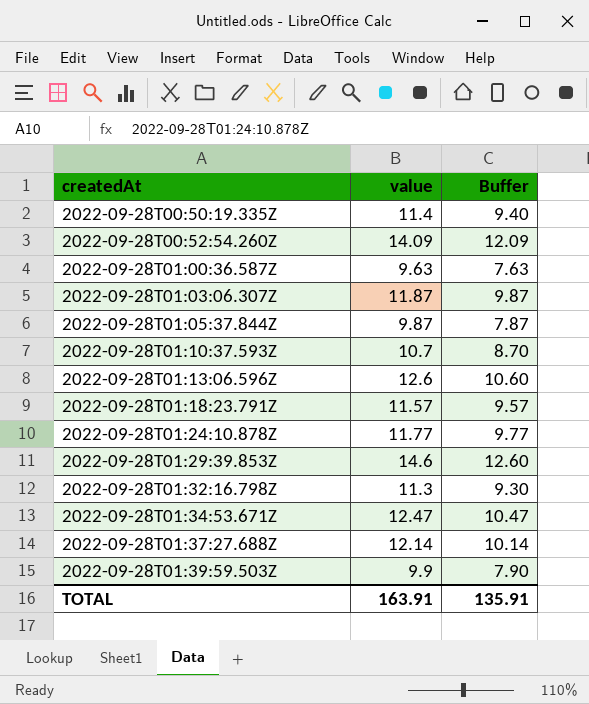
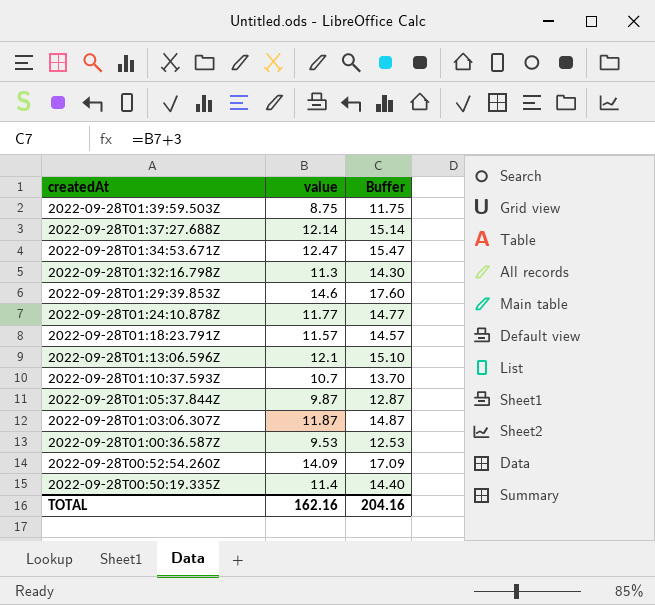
row order: createdAt ascending -> createdAt descending
column Buffer | formula: [value] - 2 -> [value] + 3
2022-09-28T01:39:59.503Z | value: 9.9 -> 8.75
2022-09-28T01:13:06.596Z | value: 12.6 -> 12.1
2022-09-28T01:00:36.587Z | value: 9.63 -> 9.53
TOTAL | value: 163.91 -> 162.16
TOTAL | Buffer: 135.91 -> 204.16

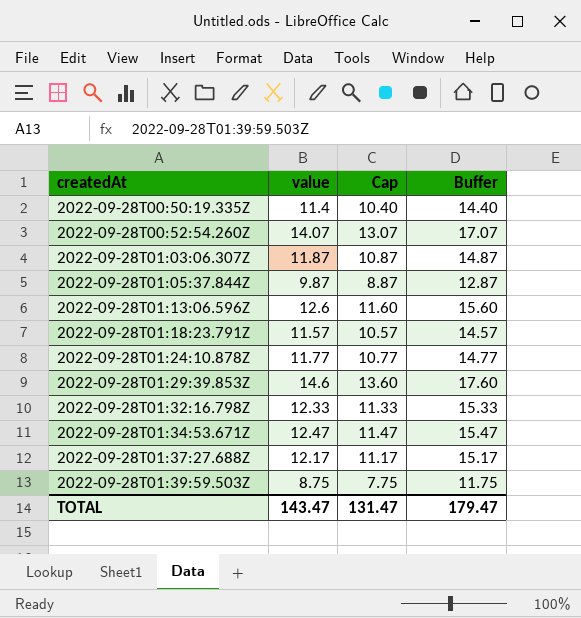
row order: createdAt descending -> createdAt ascending
column Cap | formula: none -> [value] - 1
row 2022-09-28T01:10:37.593Z: 10.7 | 13.70 -> none
row 2022-09-28T01:00:36.587Z: 9.53 | 12.53 -> none
2022-09-28T00:52:54.260Z | value: 14.09 -> 14.07
2022-09-28T00:52:54.260Z | Buffer: 17.09 -> 17.07
2022-09-28T01:13:06.596Z | value: 12.1 -> 12.6
2022-09-28T01:13:06.596Z | Buffer: 15.10 -> 15.60
2022-09-28T01:32:16.798Z | value: 11.3 -> 12.33
2022-09-28T01:32:16.798Z | Buffer: 14.30 -> 15.33
2022-09-28T01:37:27.688Z | value: 12.14 -> 12.17
2022-09-28T01:37:27.688Z | Buffer: 15.14 -> 15.17
TOTAL | value: 162.16 -> 143.47
TOTAL | Buffer: 204.16 -> 179.47

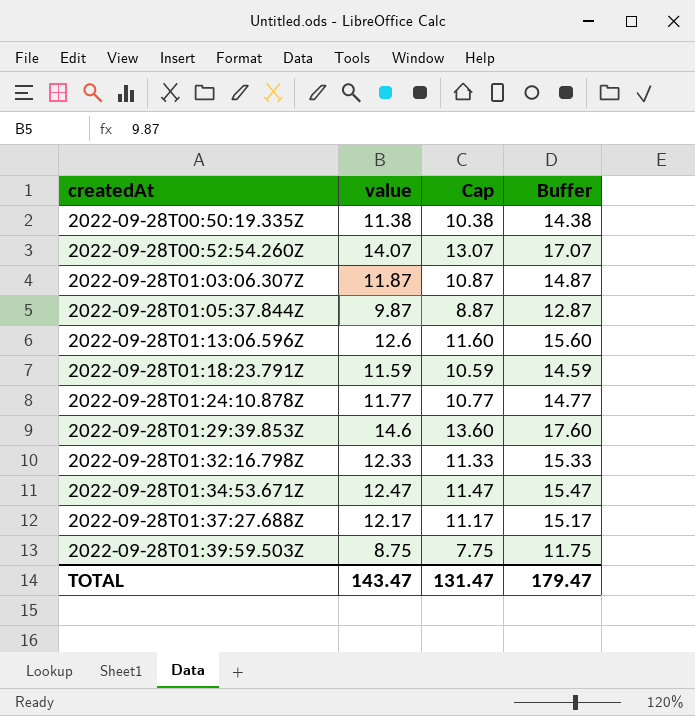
2022-09-28T00:50:19.335Z | value: 11.4 -> 11.38
2022-09-28T00:50:19.335Z | Cap: 10.40 -> 10.38
2022-09-28T00:50:19.335Z | Buffer: 14.40 -> 14.38
2022-09-28T01:18:23.791Z | value: 11.57 -> 11.59
2022-09-28T01:18:23.791Z | Cap: 10.57 -> 10.59
2022-09-28T01:18:23.791Z | Buffer: 14.57 -> 14.59

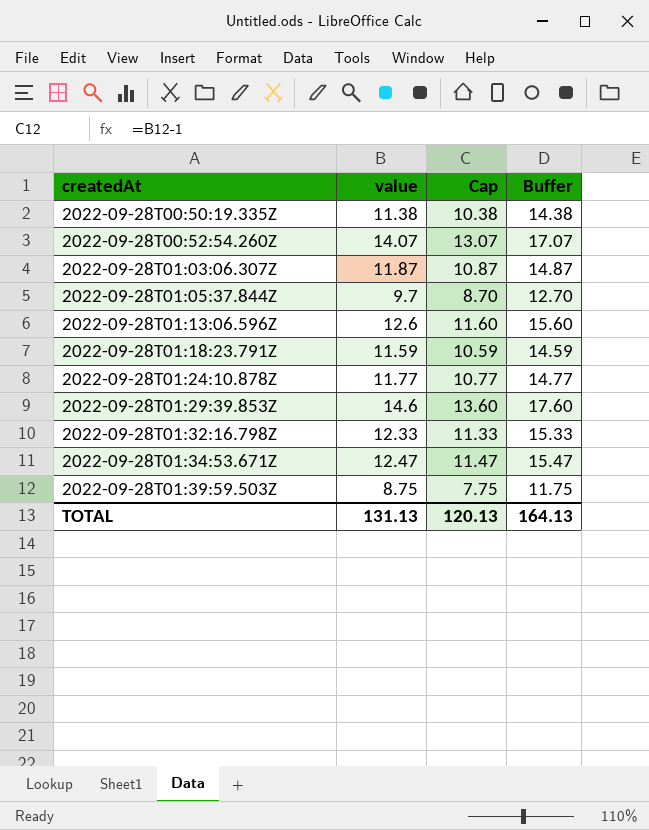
row 2022-09-28T01:37:27.688Z: 12.17 | 11.17 | 15.17 -> none
2022-09-28T01:05:37.844Z | value: 9.87 -> 9.7
2022-09-28T01:05:37.844Z | Cap: 8.87 -> 8.70
2022-09-28T01:05:37.844Z | Buffer: 12.87 -> 12.70
TOTAL | value: 143.47 -> 131.13
TOTAL | Cap: 131.47 -> 120.13
TOTAL | Buffer: 179.47 -> 164.13

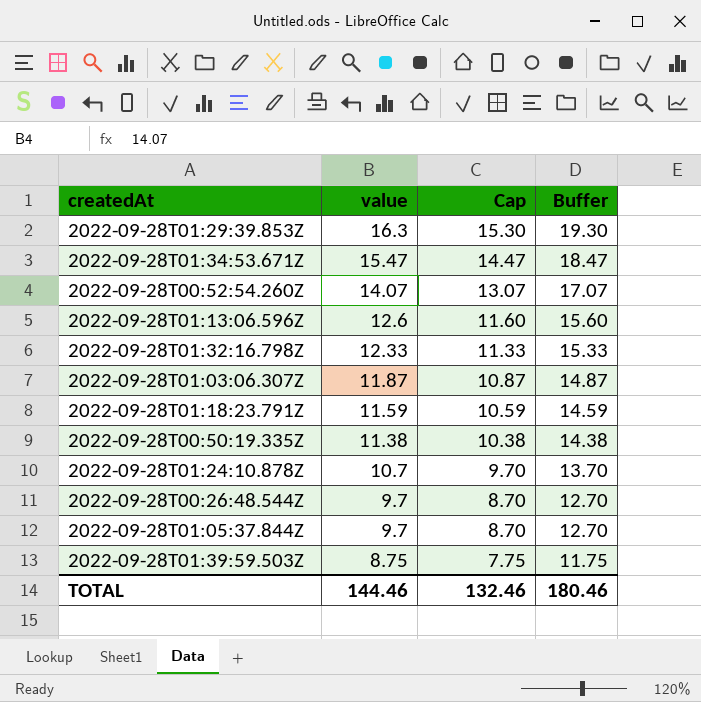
row order: createdAt ascending -> value descending
2022-09-28T01:29:39.853Z | value: 14.6 -> 16.3
2022-09-28T01:29:39.853Z | Cap: 13.60 -> 15.30
2022-09-28T01:29:39.853Z | Buffer: 17.60 -> 19.30
2022-09-28T01:34:53.671Z | value: 12.47 -> 15.47
2022-09-28T01:34:53.671Z | Cap: 11.47 -> 14.47
2022-09-28T01:34:53.671Z | Buffer: 15.47 -> 18.47
2022-09-28T01:24:10.878Z | value: 11.77 -> 10.7
2022-09-28T01:24:10.878Z | Cap: 10.77 -> 9.70
2022-09-28T01:24:10.878Z | Buffer: 14.77 -> 13.70
row 2022-09-28T00:26:48.544Z: none -> 9.7 | 8.70 | 12.70
TOTAL | value: 131.13 -> 144.46
TOTAL | Cap: 120.13 -> 132.46
TOTAL | Buffer: 164.13 -> 180.46

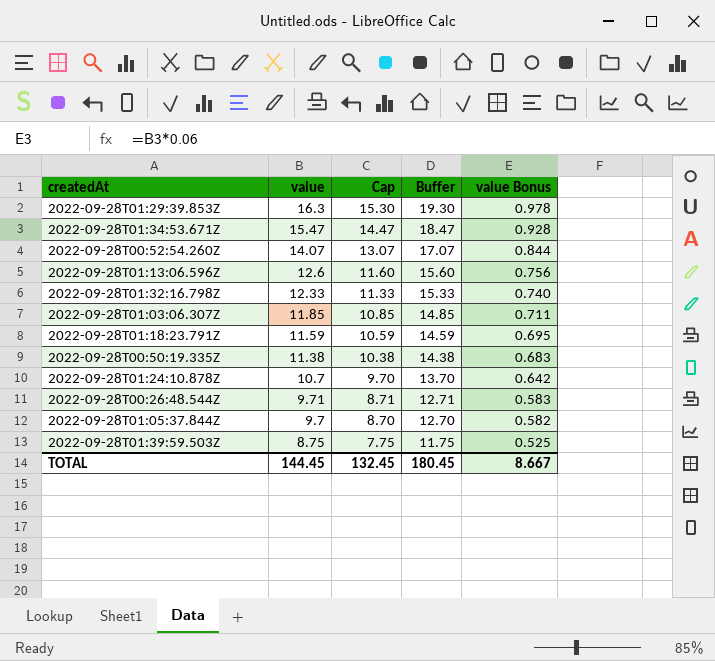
column value Bonus | formula: none -> [value] * 0.06
2022-09-28T01:03:06.307Z | value: 11.87 -> 11.85
2022-09-28T01:03:06.307Z | Cap: 10.87 -> 10.85
2022-09-28T01:03:06.307Z | Buffer: 14.87 -> 14.85
2022-09-28T00:26:48.544Z | value: 9.7 -> 9.71
2022-09-28T00:26:48.544Z | Cap: 8.70 -> 8.71
2022-09-28T00:26:48.544Z | Buffer: 12.70 -> 12.71
TOTAL | value: 144.46 -> 144.45
TOTAL | Cap: 132.46 -> 132.45
TOTAL | Buffer: 180.46 -> 180.45

